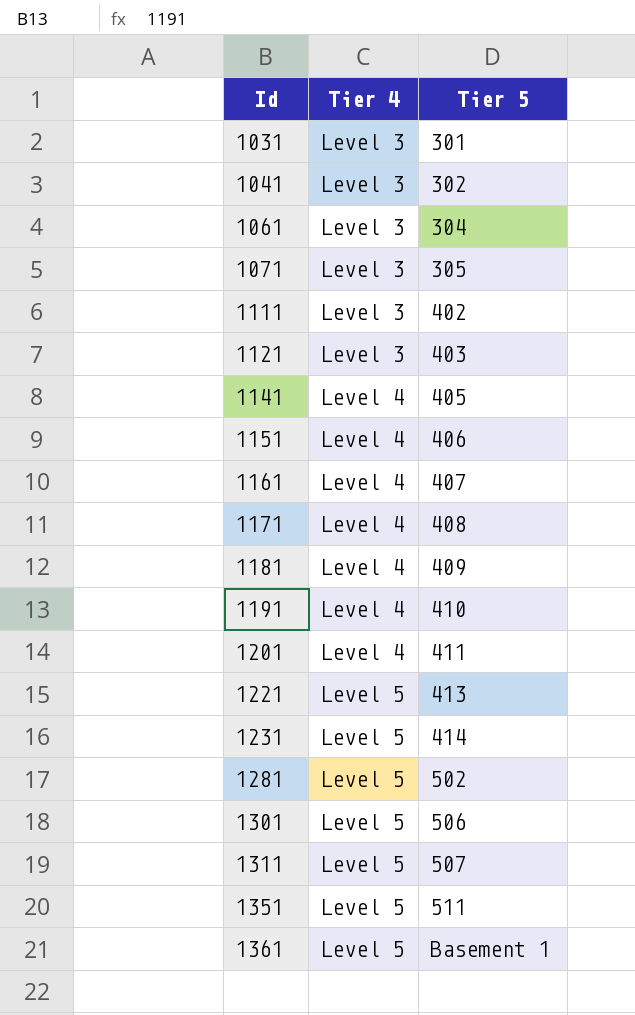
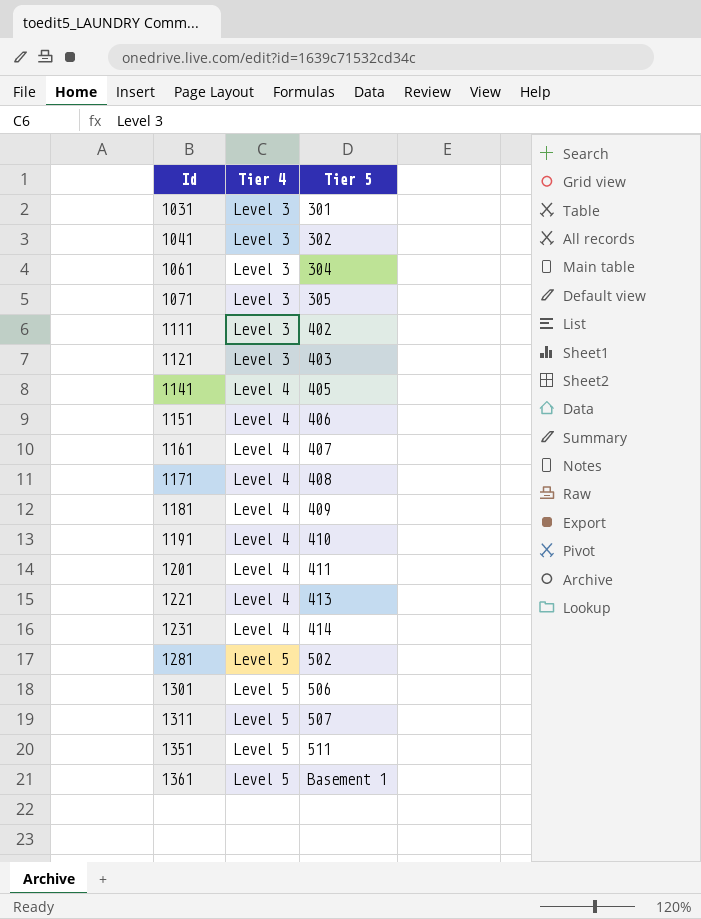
1221 | Tier 4: Level 5 -> Level 4
1231 | Tier 4: Level 5 -> Level 4

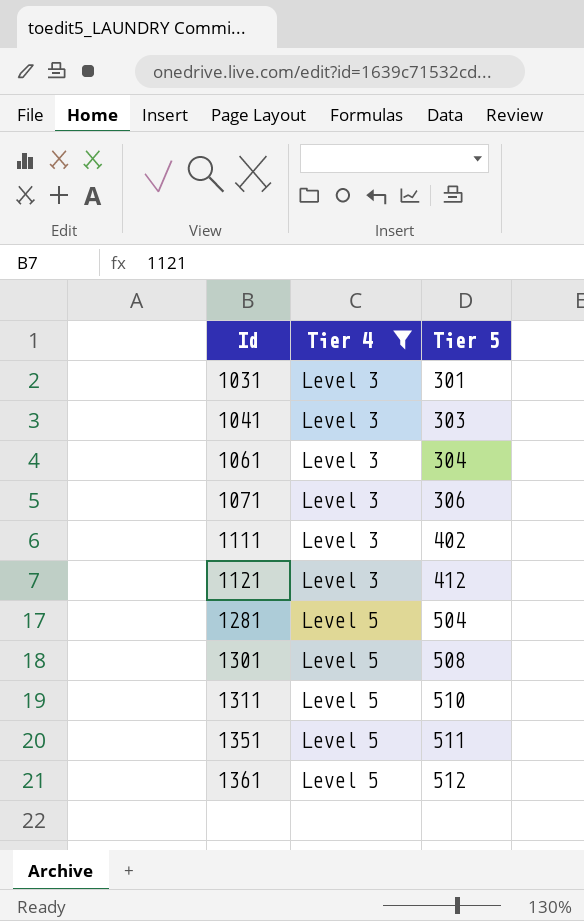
filter: none -> Tier 4 != Level 4
1041 | Tier 5: 302 -> 303
1071 | Tier 5: 305 -> 306
1121 | Tier 5: 403 -> 412
1281 | Tier 5: 502 -> 504
1301 | Tier 5: 506 -> 508
1311 | Tier 5: 507 -> 510
1361 | Tier 5: Basement 1 -> 512

